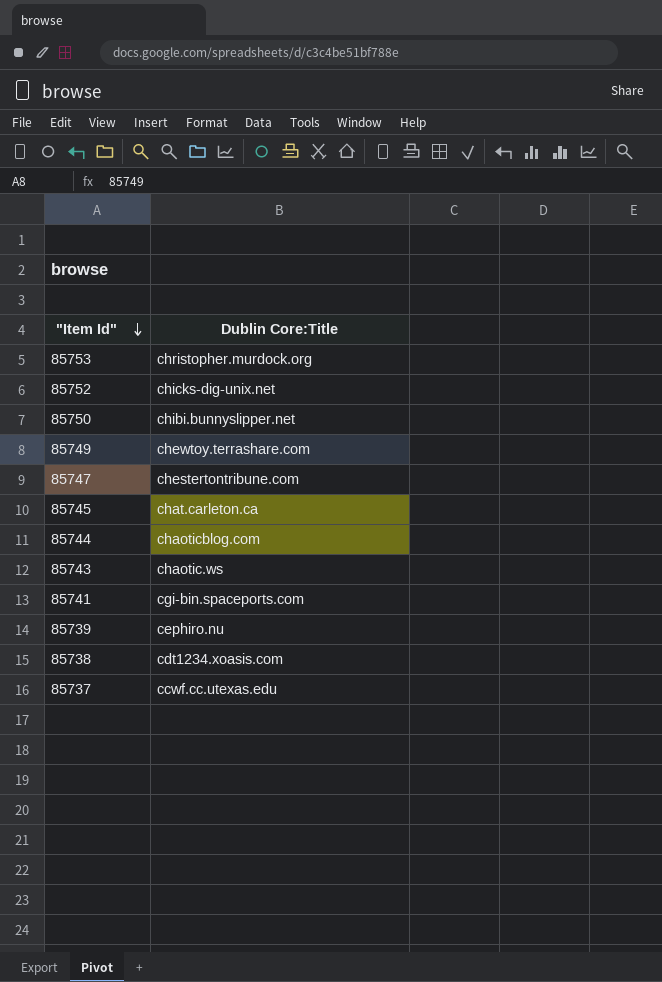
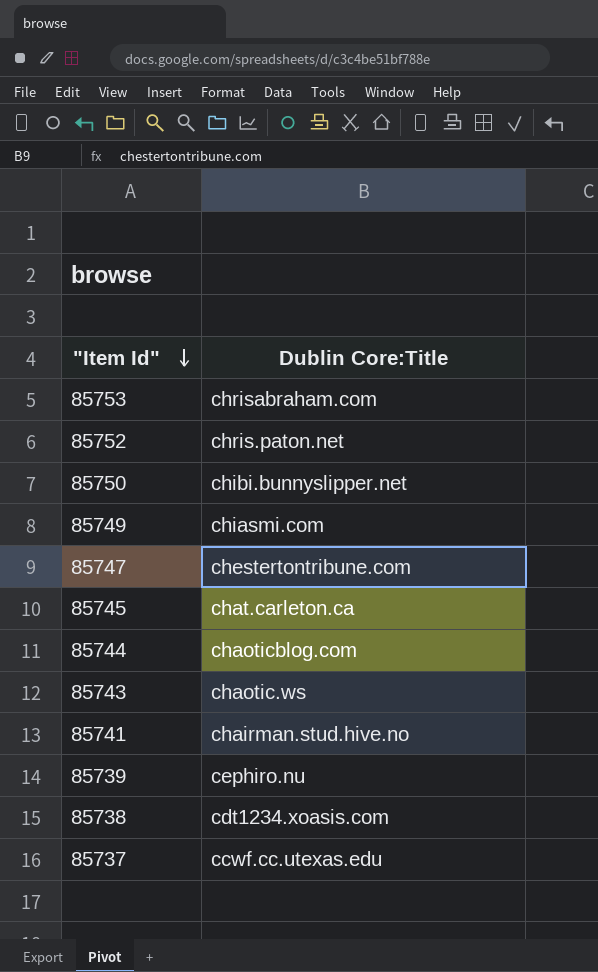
85753 | Dublin Core:Title: christopher.murdock.org -> chrisabraham.com
85752 | Dublin Core:Title: chicks-dig-unix.net -> chris.paton.net
85749 | Dublin Core:Title: chewtoy.terrashare.com -> chiasmi.com
85741 | Dublin Core:Title: cgi-bin.spaceports.com -> chairman.stud.hive.no

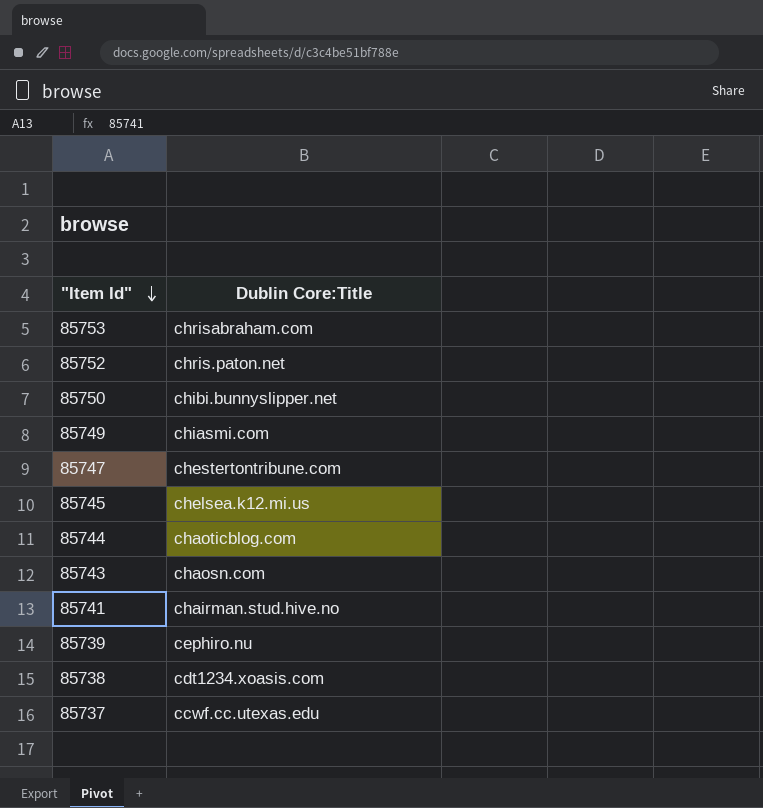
85745 | Dublin Core:Title: chat.carleton.ca -> chelsea.k12.mi.us
85743 | Dublin Core:Title: chaotic.ws -> chaosn.com

